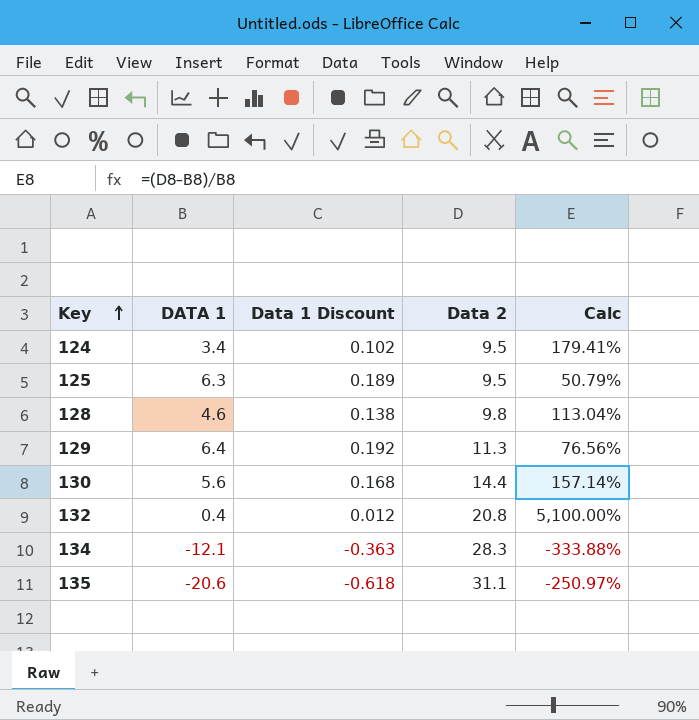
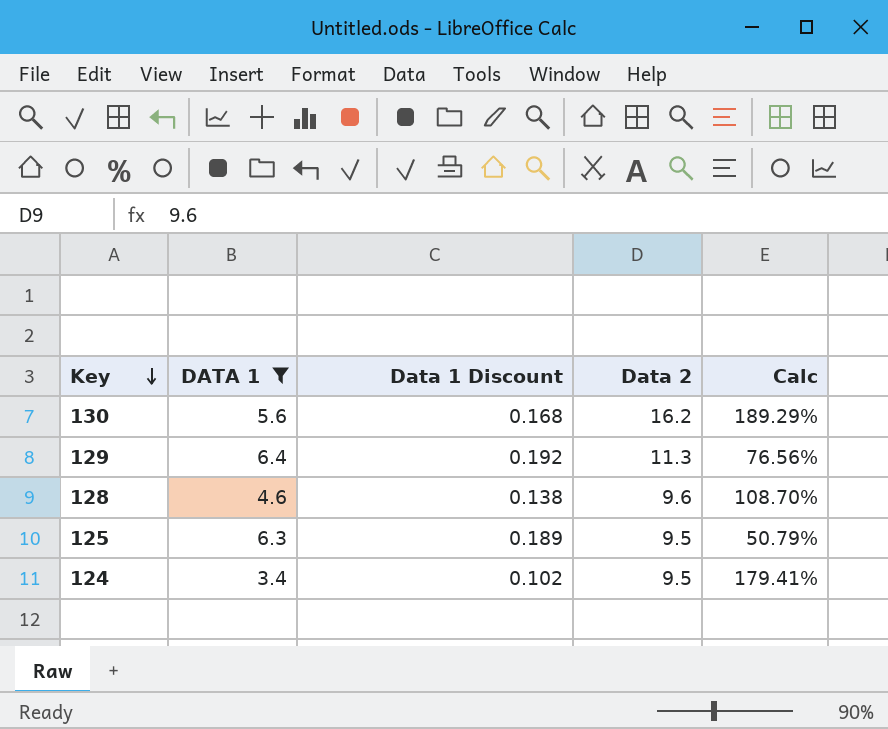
filter: none -> DATA 1 >= 3.4
row order: Key ascending -> Key descending
130 | Data 2: 14.4 -> 16.2
130 | Calc: 157.14% -> 189.29%
128 | Data 2: 9.8 -> 9.6
128 | Calc: 113.04% -> 108.70%

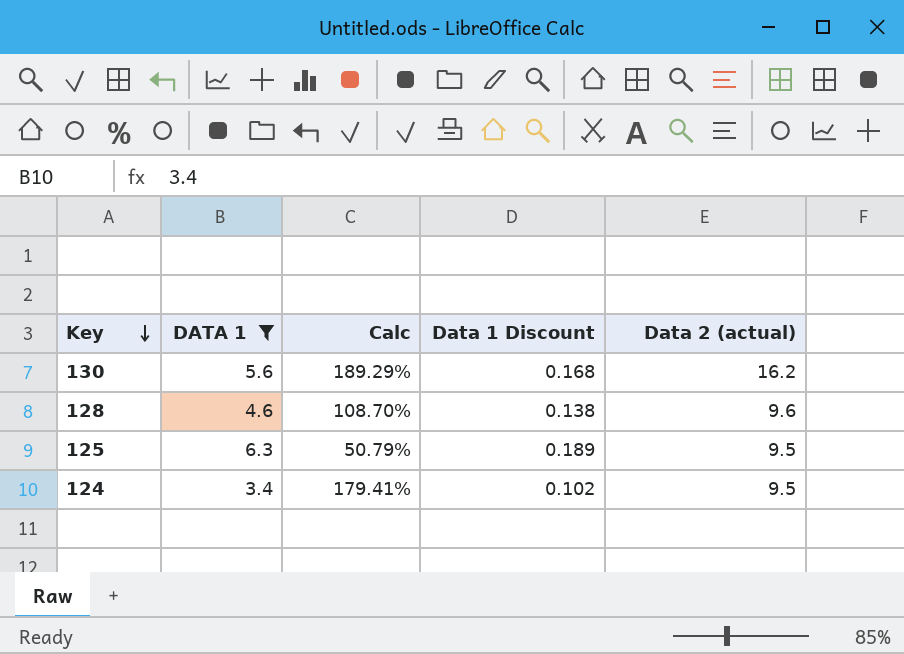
column Calc | position: 5 -> 3
column name: Data 2 -> Data 2 (actual)
row 129: 6.4 | 0.192 | 11.3 | 76.56% -> none

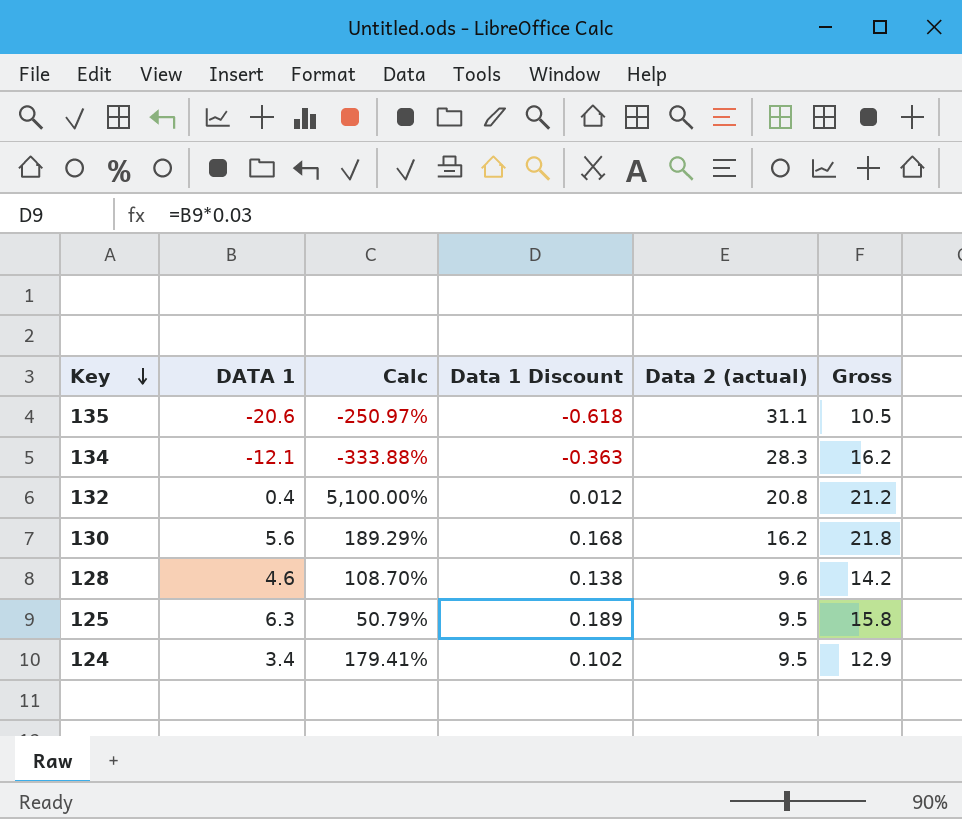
filter: DATA 1 >= 3.4 -> none
column Gross | formula: none -> [DATA 1] + [Data 2 (actual)]

